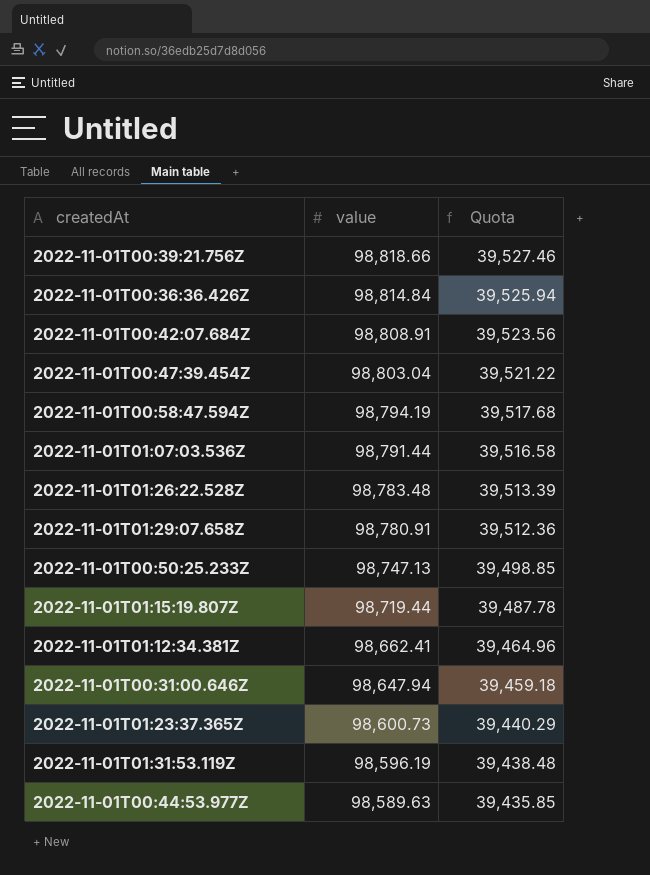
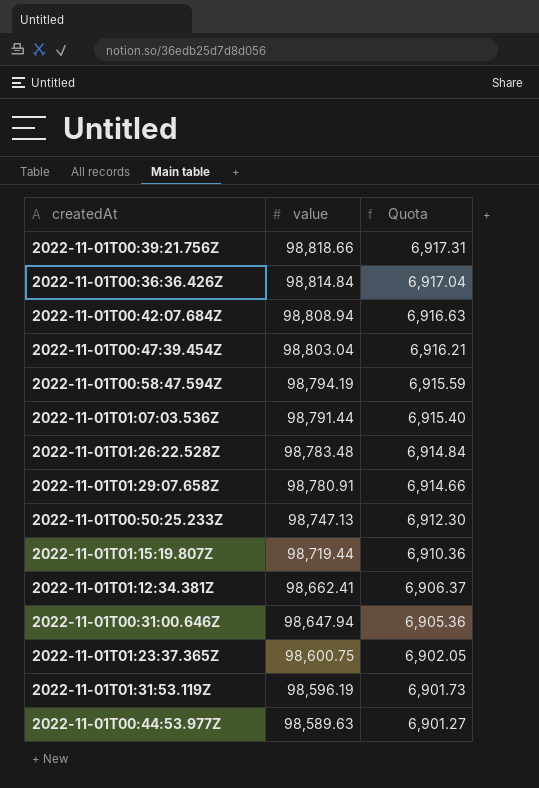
column Quota | formula: [value] * 0.4 -> [value] * 0.07
2022-11-01T00:42:07.684Z | value: 98,808.91 -> 98,808.94
2022-11-01T01:23:37.365Z | value: 98,600.73 -> 98,600.75

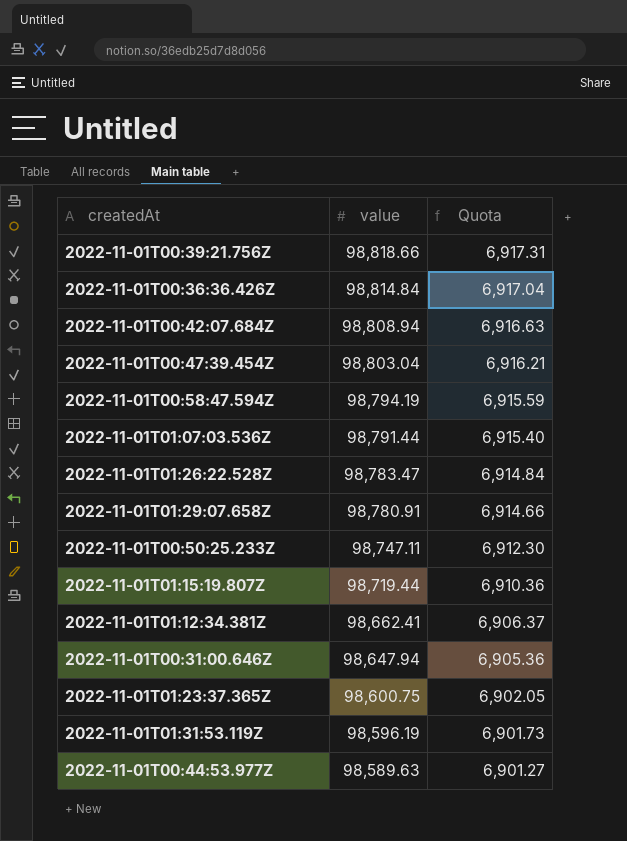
2022-11-01T01:26:22.528Z | value: 98,783.48 -> 98,783.47
2022-11-01T00:50:25.233Z | value: 98,747.13 -> 98,747.11

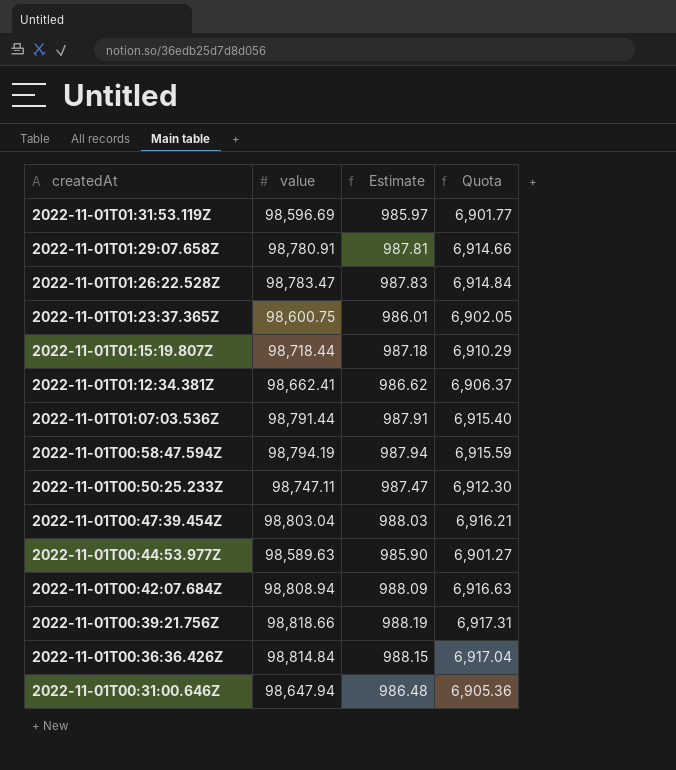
row order: value descending -> createdAt descending
column Estimate | formula: none -> [value] * 0.01
2022-11-01T01:31:53.119Z | value: 98,596.19 -> 98,596.69
2022-11-01T01:31:53.119Z | Quota: 6,901.73 -> 6,901.77
2022-11-01T01:15:19.807Z | value: 98,719.44 -> 98,718.44
2022-11-01T01:15:19.807Z | Quota: 6,910.36 -> 6,910.29

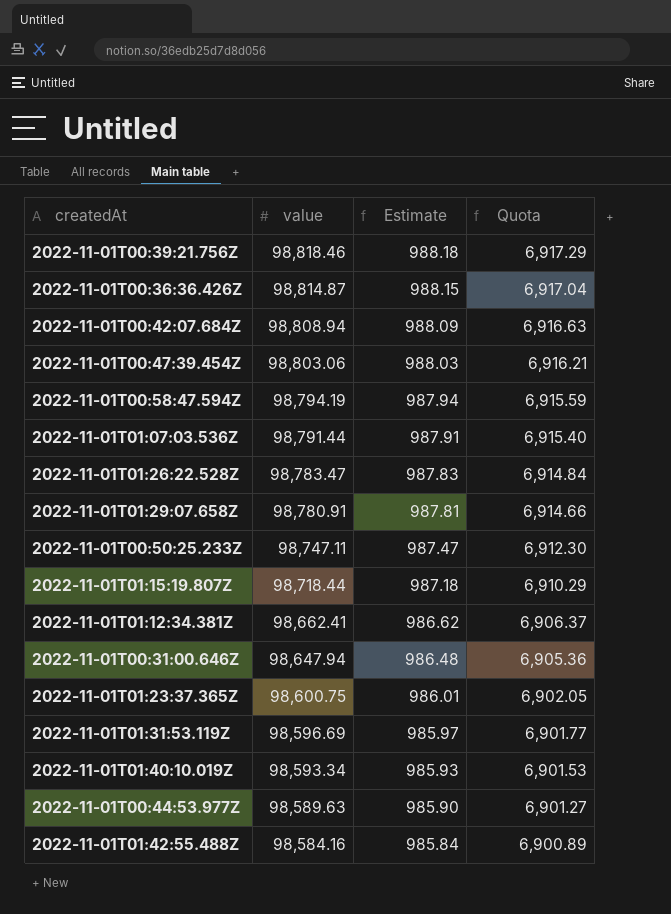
row order: createdAt descending -> value descending
2022-11-01T00:39:21.756Z | value: 98,818.66 -> 98,818.46
2022-11-01T00:39:21.756Z | Estimate: 988.19 -> 988.18
2022-11-01T00:39:21.756Z | Quota: 6,917.31 -> 6,917.29
2022-11-01T00:36:36.426Z | value: 98,814.84 -> 98,814.87
2022-11-01T00:47:39.454Z | value: 98,803.04 -> 98,803.06
row 2022-11-01T01:40:10.019Z: none -> 98,593.34 | 985.93 | 6,901.53
row 2022-11-01T01:42:55.488Z: none -> 98,584.16 | 985.84 | 6,900.89

